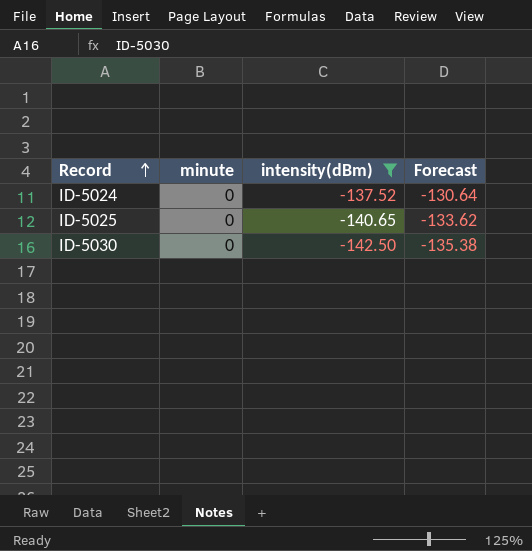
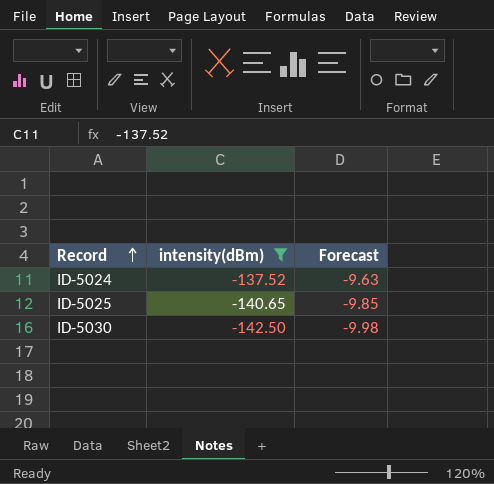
column minute | position: 2 -> none
column Forecast | formula: [intensity(dBm)] * 0.95 -> [intensity(dBm)] * 0.07

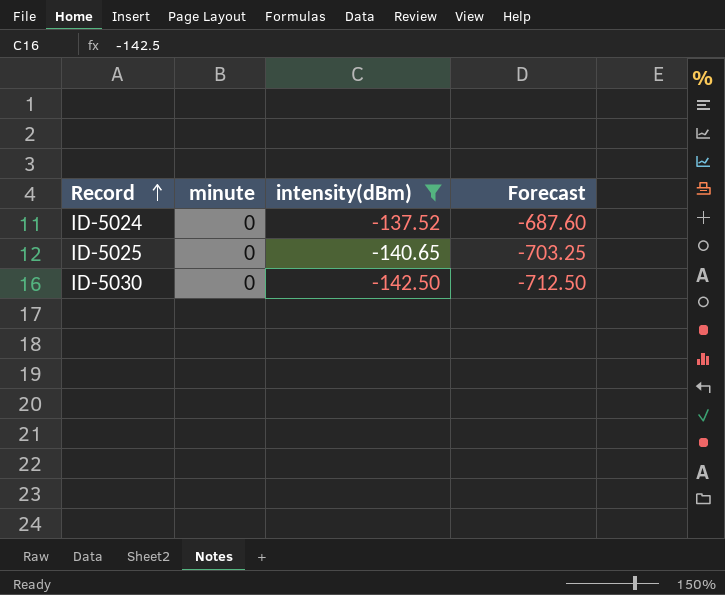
column minute | position: none -> 2
column Forecast | formula: [intensity(dBm)] * 0.07 -> [intensity(dBm)] * 5

